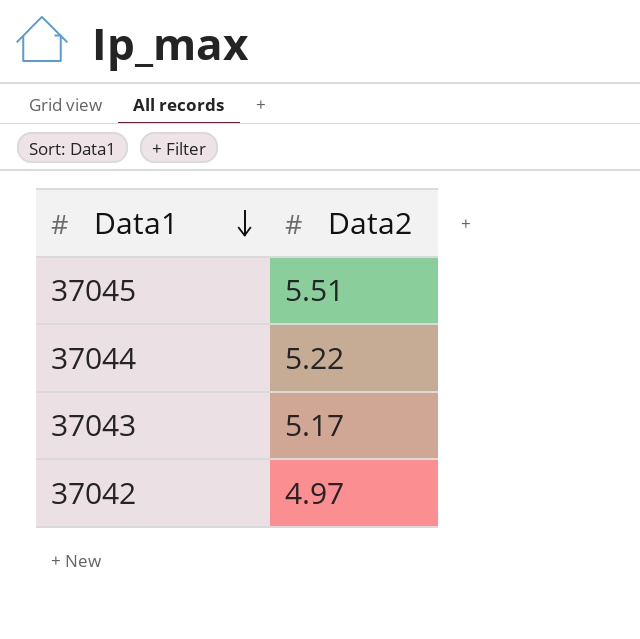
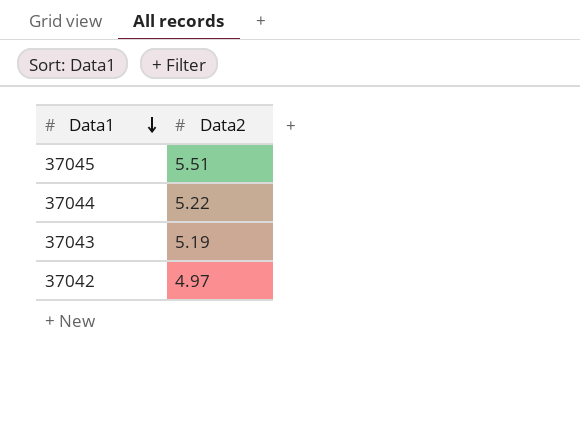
37043 | Data2: 5.17 -> 5.19

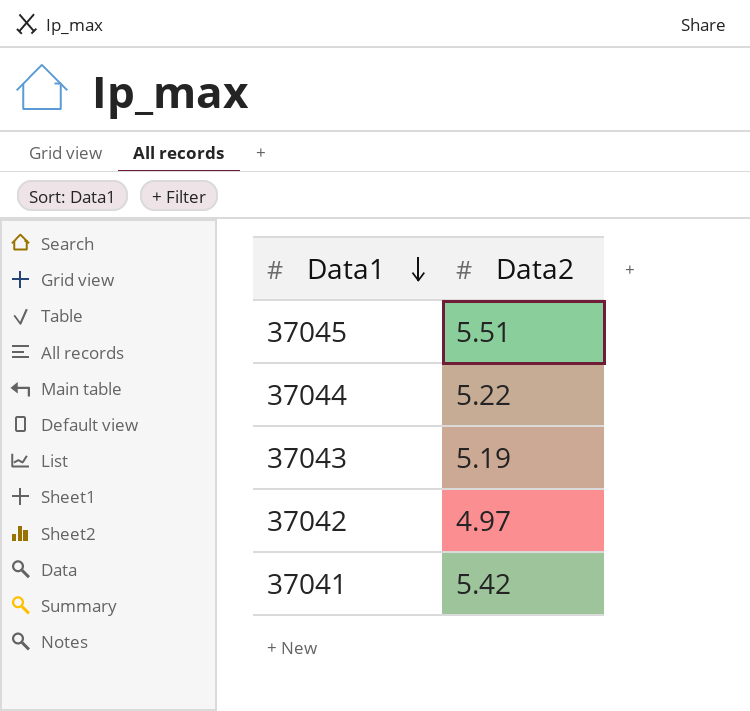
row 37041: none -> 5.42

